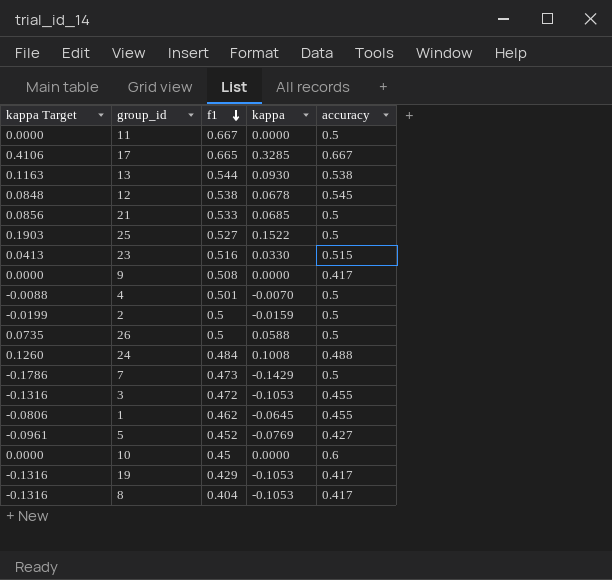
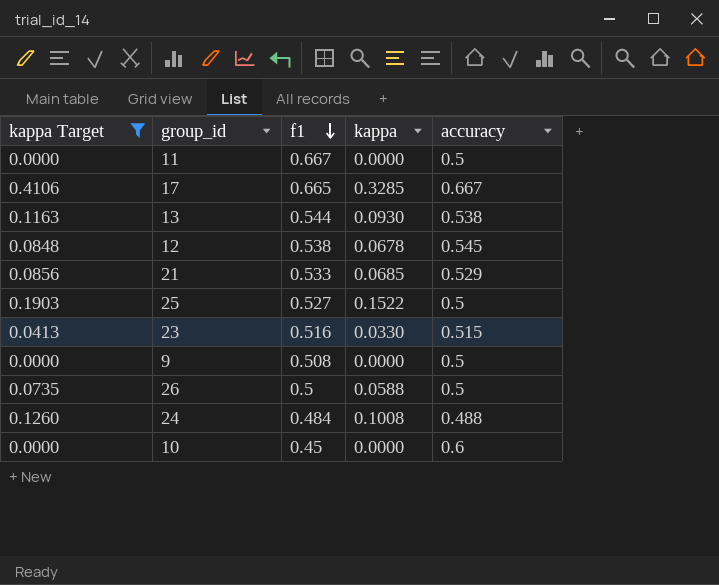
filter: none -> kappa Target >= 0.0000
21 | accuracy: 0.5 -> 0.529
9 | accuracy: 0.417 -> 0.5

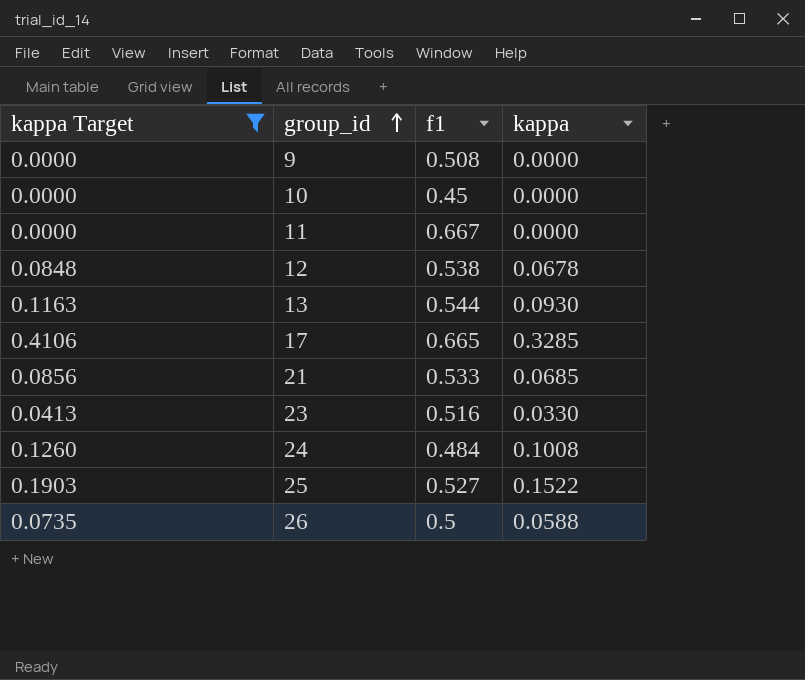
row order: f1 descending -> group_id ascending
column accuracy | position: 5 -> none

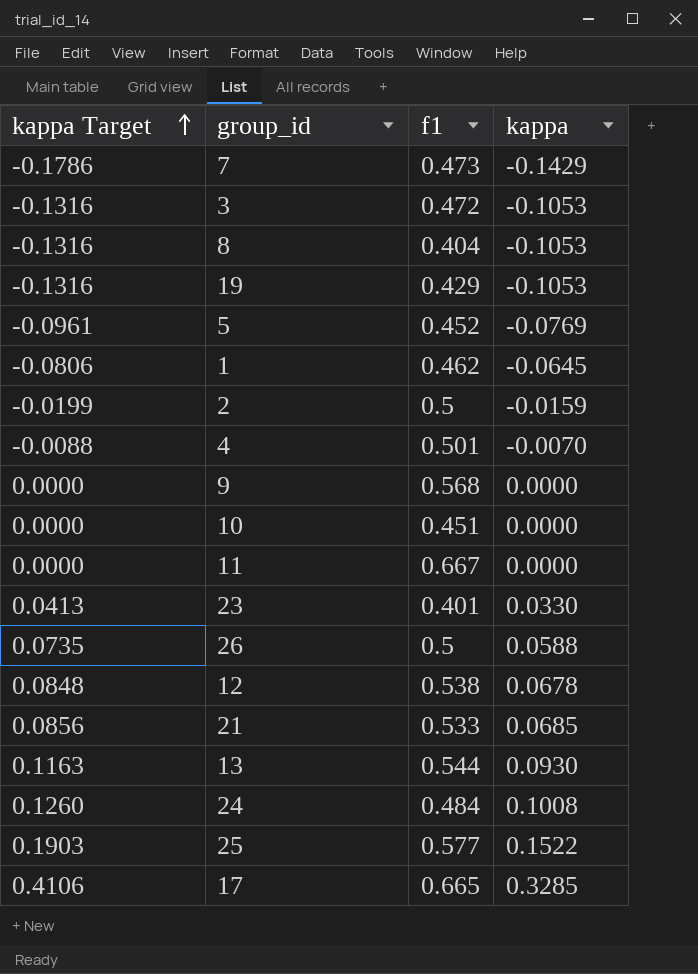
filter: kappa Target >= 0.0000 -> none
row order: group_id ascending -> kappa Target ascending
9 | f1: 0.508 -> 0.568
10 | f1: 0.45 -> 0.451
23 | f1: 0.516 -> 0.401
25 | f1: 0.527 -> 0.577

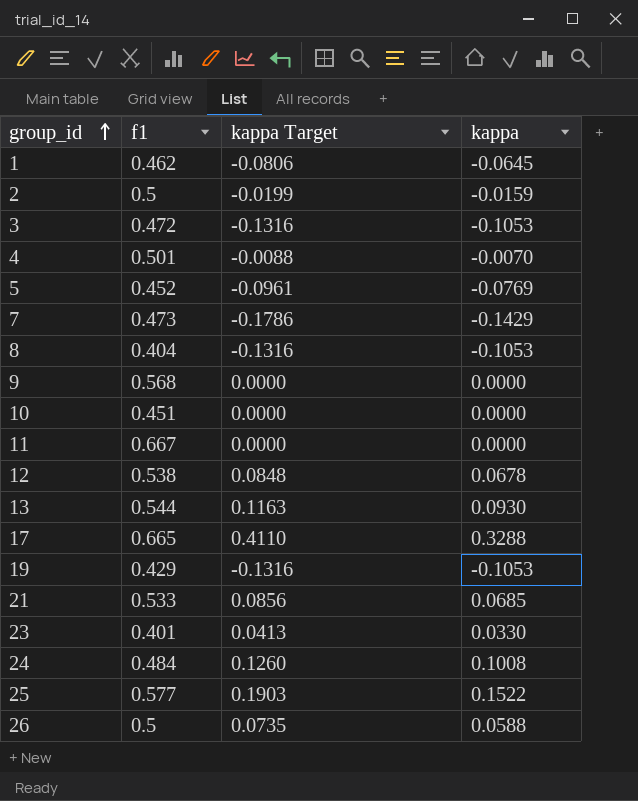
row order: kappa Target ascending -> group_id ascending
column kappa Target | position: 1 -> 3
17 | kappa Target: 0.4106 -> 0.4110
17 | kappa: 0.3285 -> 0.3288

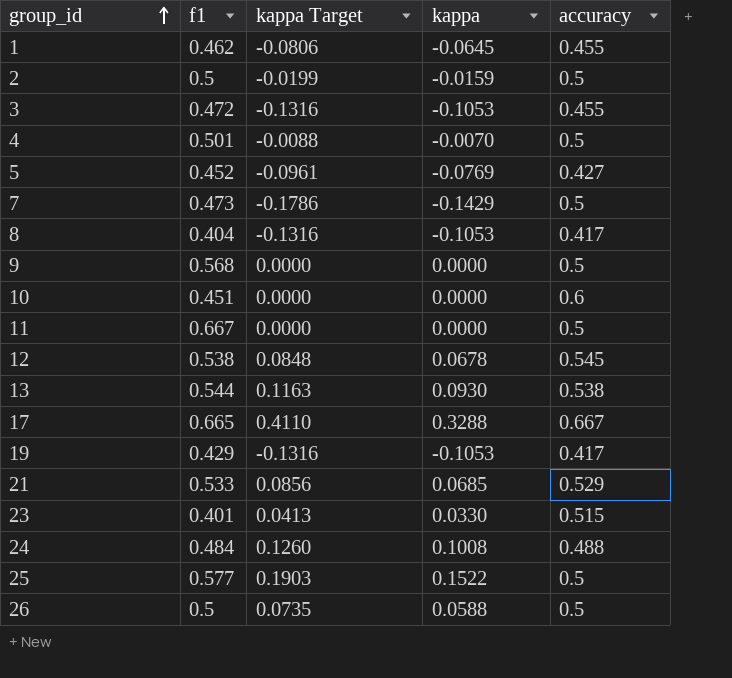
column accuracy | position: none -> 5

